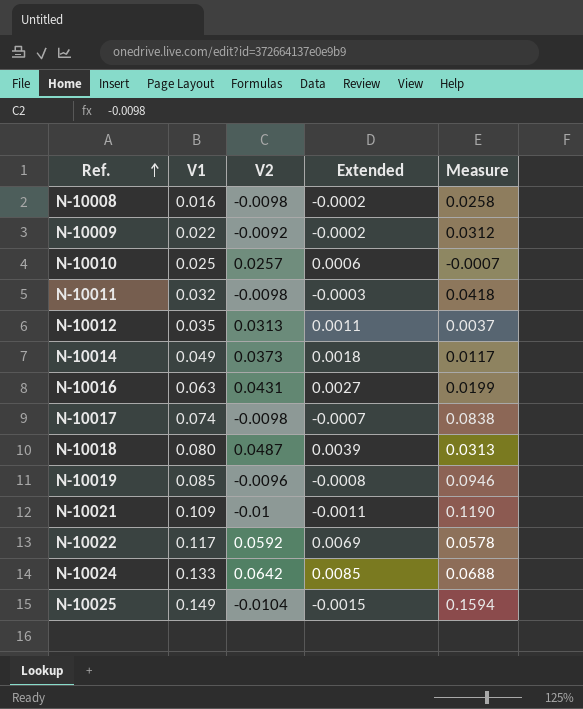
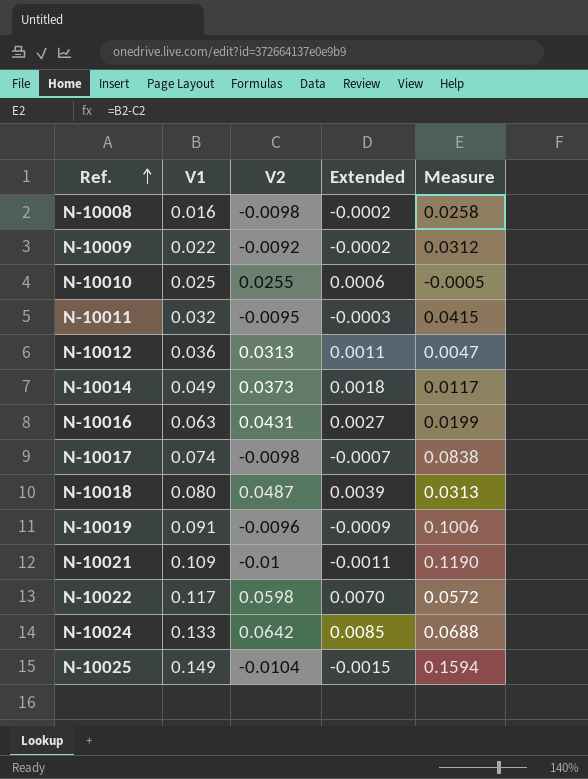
N-10010 | V2: 0.0257 -> 0.0255
N-10010 | Measure: -0.0007 -> -0.0005
N-10011 | V2: -0.0098 -> -0.0095
N-10011 | Measure: 0.0418 -> 0.0415
N-10012 | V1: 0.035 -> 0.036
N-10012 | Measure: 0.0037 -> 0.0047
N-10019 | V1: 0.085 -> 0.091
N-10019 | Extended: -0.0008 -> -0.0009
N-10019 | Measure: 0.0946 -> 0.1006
N-10022 | V2: 0.0592 -> 0.0598
N-10022 | Extended: 0.0069 -> 0.0070
N-10022 | Measure: 0.0578 -> 0.0572

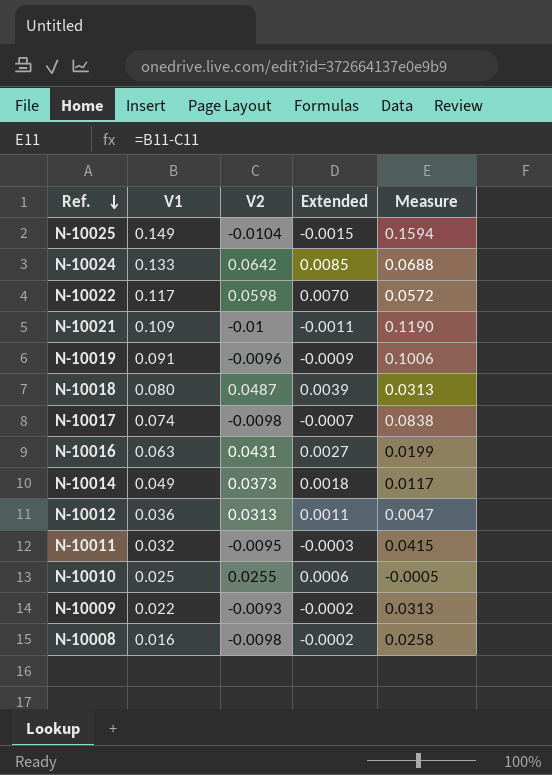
row order: Ref. ascending -> Ref. descending
N-10009 | V2: -0.0092 -> -0.0093
N-10009 | Measure: 0.0312 -> 0.0313

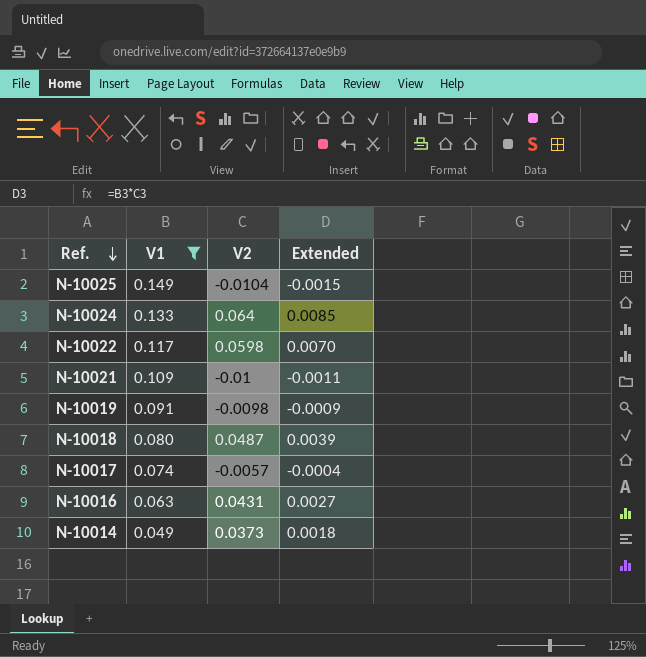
filter: none -> V1 >= 0.049
column Measure | formula: [V1] - [V2] -> none
N-10024 | V2: 0.0642 -> 0.064
N-10019 | V2: -0.0096 -> -0.0098
N-10017 | V2: -0.0098 -> -0.0057
N-10017 | Extended: -0.0007 -> -0.0004

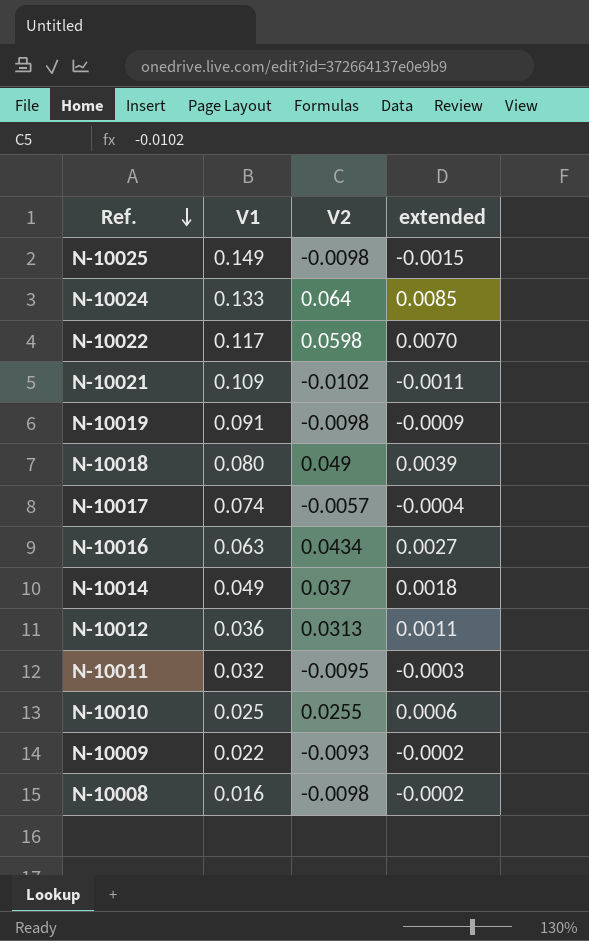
filter: V1 >= 0.049 -> none
column name: Extended -> extended
N-10025 | V2: -0.0104 -> -0.0098
N-10021 | V2: -0.01 -> -0.0102
N-10018 | V2: 0.0487 -> 0.049
N-10016 | V2: 0.0431 -> 0.0434
N-10014 | V2: 0.0373 -> 0.037

